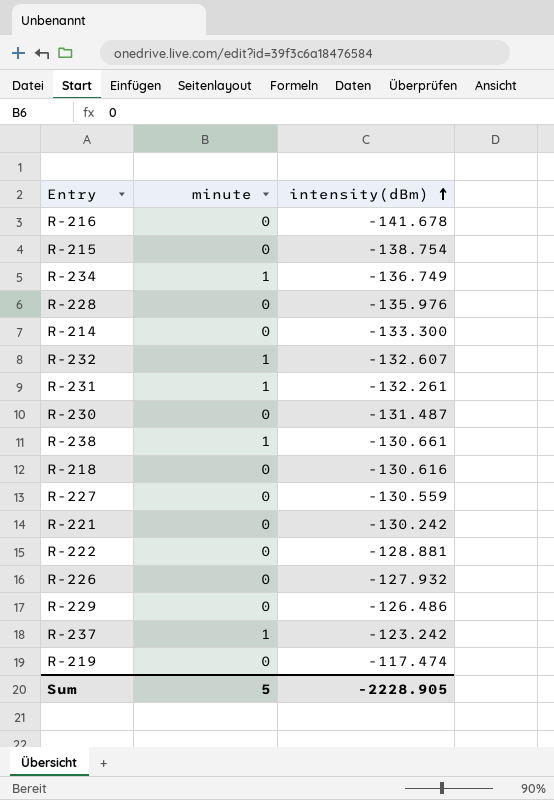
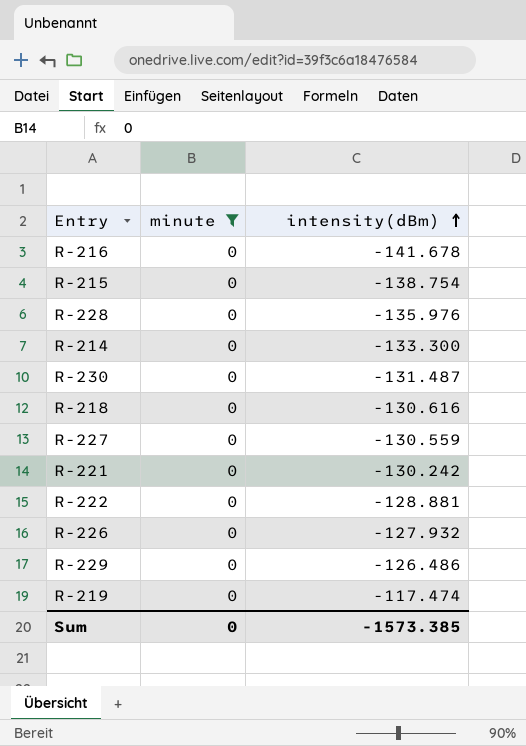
filter: none -> minute = 0
Sum | minute: 5 -> 0
Sum | intensity(dBm): -2228.905 -> -1573.385

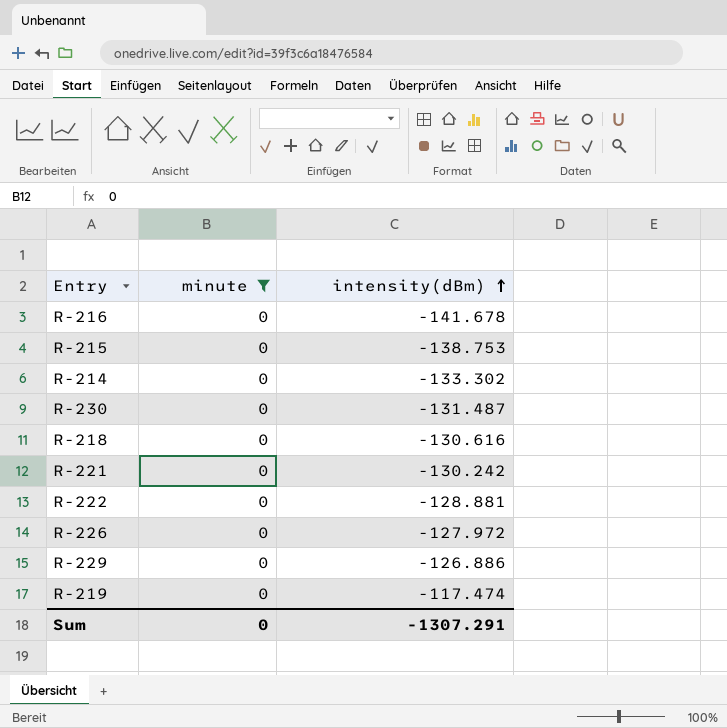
row R-228: 0 | -135.976 -> none
row R-227: 0 | -130.559 -> none
R-215 | intensity(dBm): -138.754 -> -138.753
R-214 | intensity(dBm): -133.300 -> -133.302
R-226 | intensity(dBm): -127.932 -> -127.972
R-229 | intensity(dBm): -126.486 -> -126.886
Sum | intensity(dBm): -1573.385 -> -1307.291

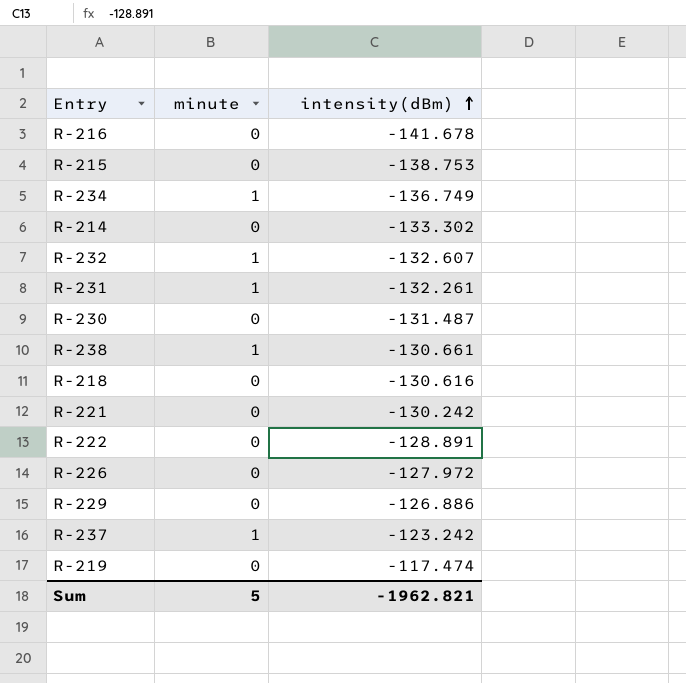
filter: minute = 0 -> none
R-222 | intensity(dBm): -128.881 -> -128.891
Sum | minute: 0 -> 5
Sum | intensity(dBm): -1307.291 -> -1962.821

